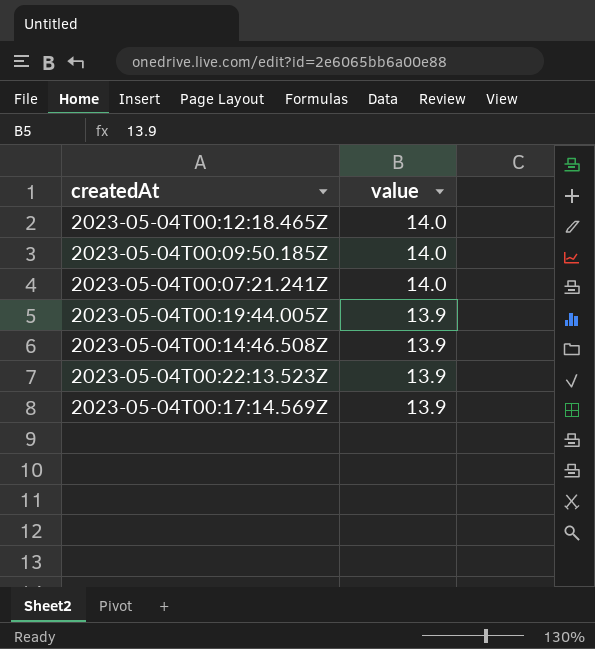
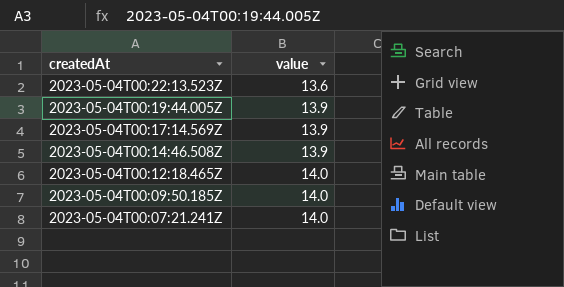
row order: value descending -> createdAt descending
2023-05-04T00:22:13.523Z | value: 13.9 -> 13.6

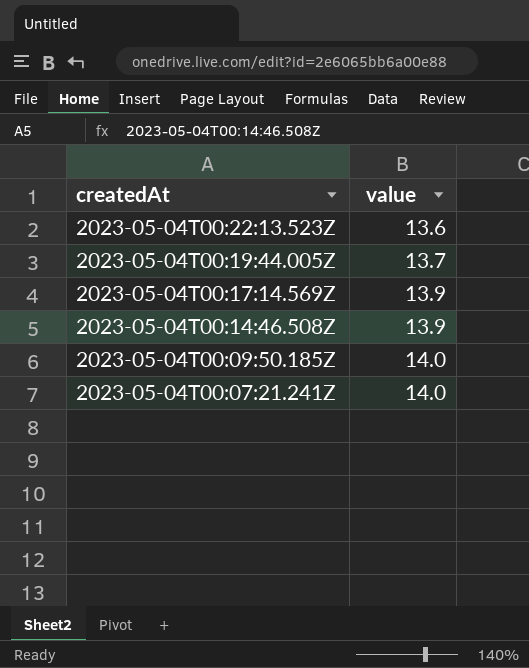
row 2023-05-04T00:12:18.465Z: 14.0 -> none
2023-05-04T00:19:44.005Z | value: 13.9 -> 13.7

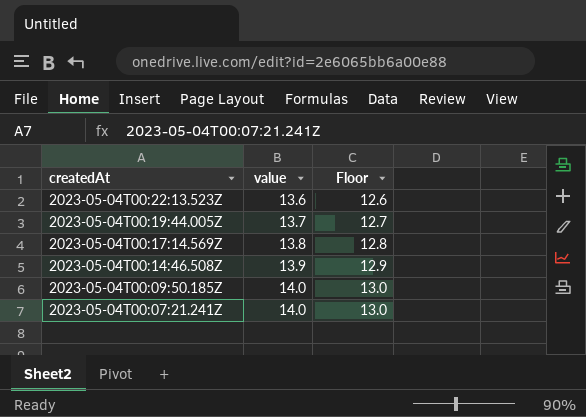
column Floor | formula: none -> [value] - 1
2023-05-04T00:17:14.569Z | value: 13.9 -> 13.8

